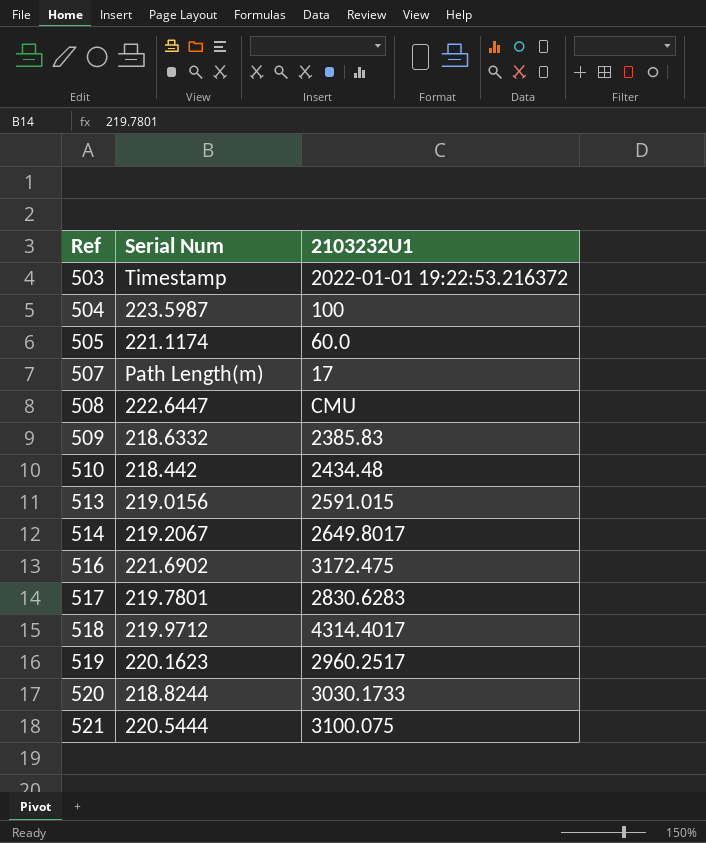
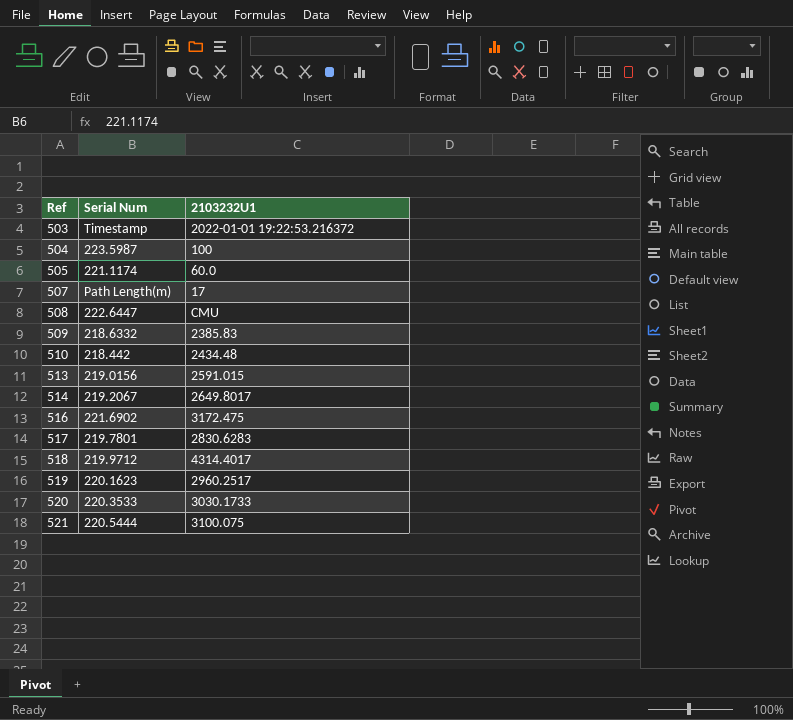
520 | Serial Num: 218.8244 -> 220.3533

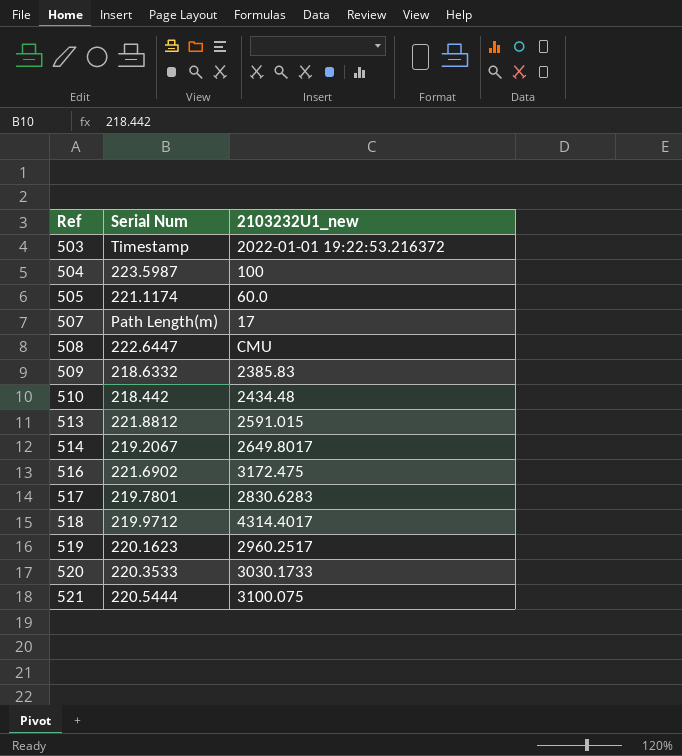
column name: 2103232U1 -> 2103232U1_new
513 | Serial Num: 219.0156 -> 221.8812

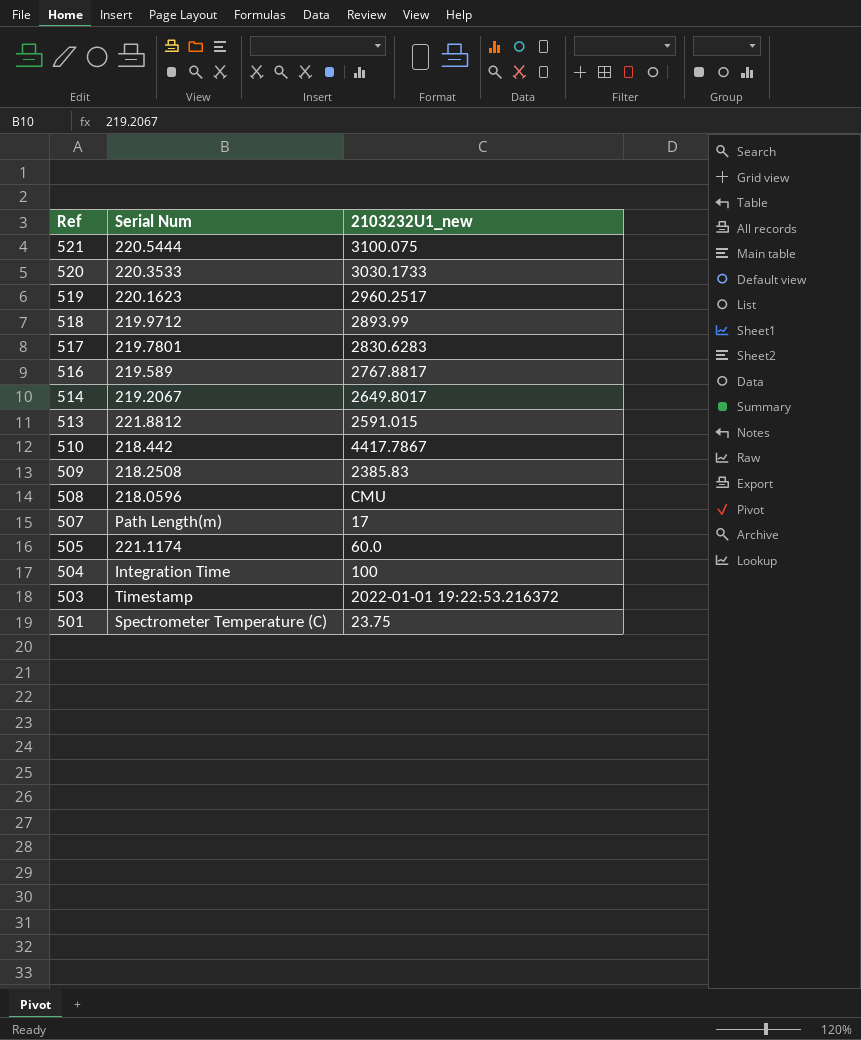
row order: Ref ascending -> Ref descending
518 | 2103232U1_new: 4314.4017 -> 2893.99
516 | Serial Num: 221.6902 -> 219.589
516 | 2103232U1_new: 3172.475 -> 2767.8817
510 | 2103232U1_new: 2434.48 -> 4417.7867
509 | Serial Num: 218.6332 -> 218.2508
508 | Serial Num: 222.6447 -> 218.0596
504 | Serial Num: 223.5987 -> Integration Time
row 501: none -> Spectrometer Temperature (C) | 23.75

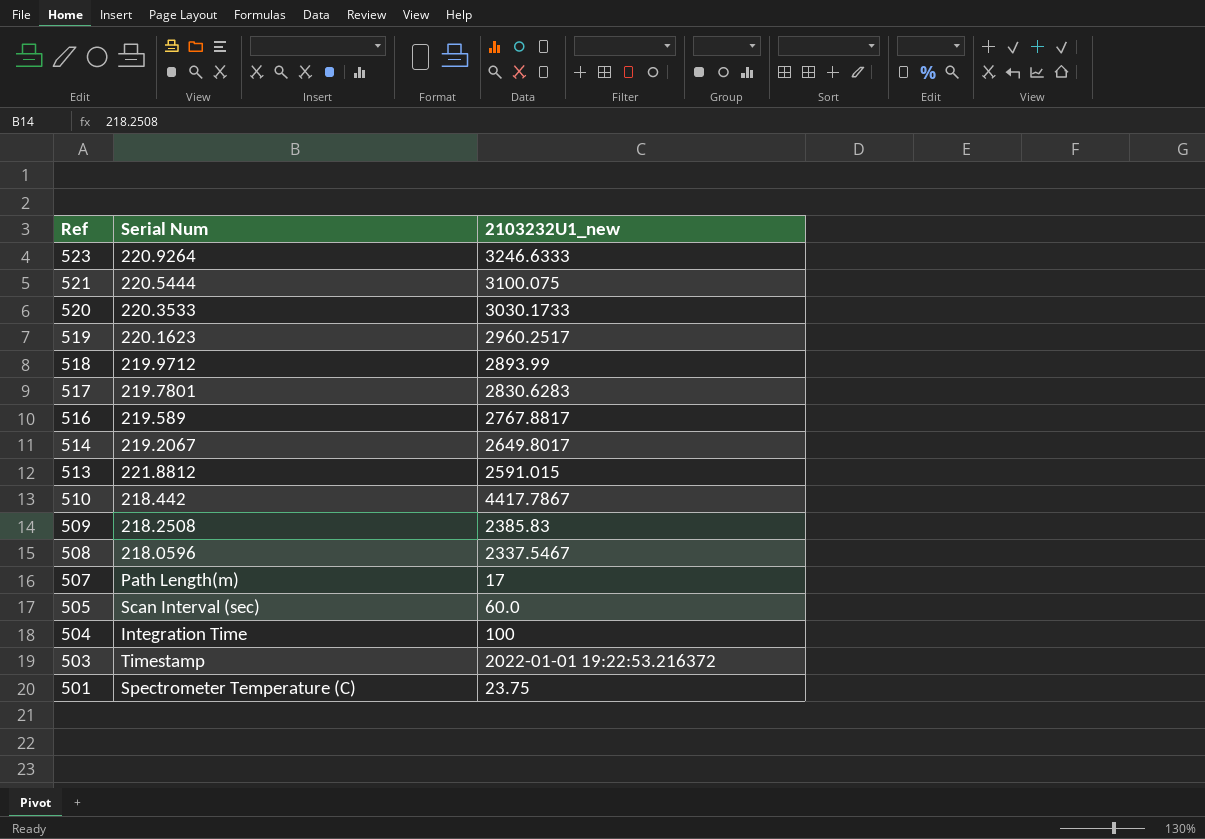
row 523: none -> 220.9264 | 3246.6333
508 | 2103232U1_new: CMU -> 2337.5467
505 | Serial Num: 221.1174 -> Scan Interval (sec)

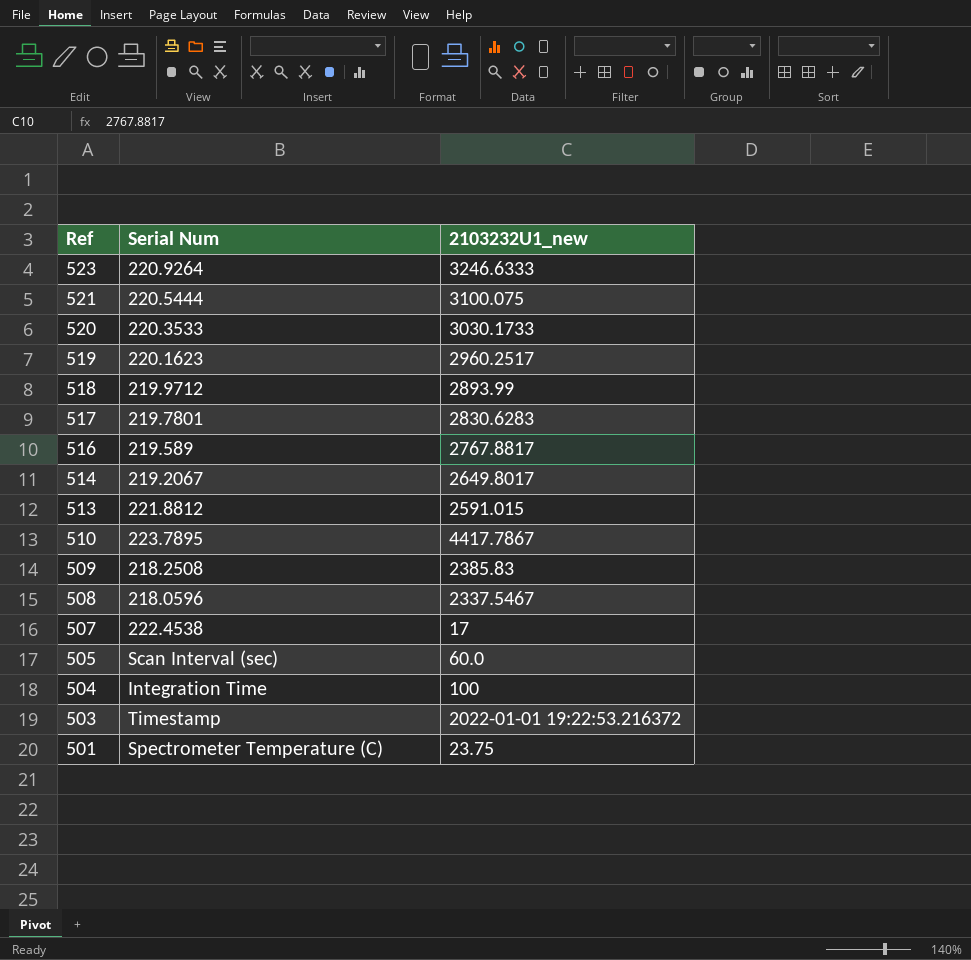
510 | Serial Num: 218.442 -> 223.7895
507 | Serial Num: Path Length(m) -> 222.4538

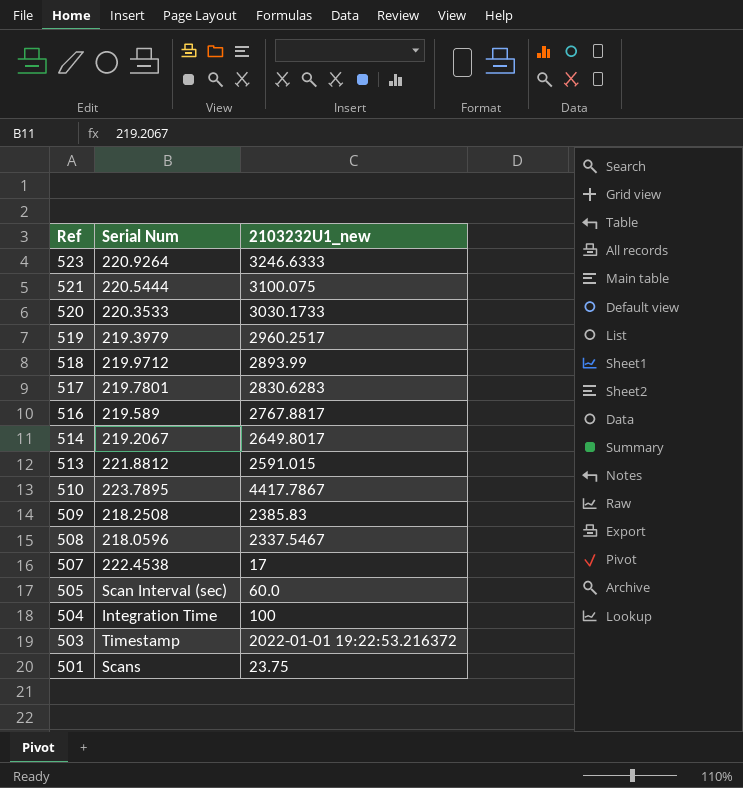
519 | Serial Num: 220.1623 -> 219.3979
501 | Serial Num: Spectrometer Temperature (C) -> Scans

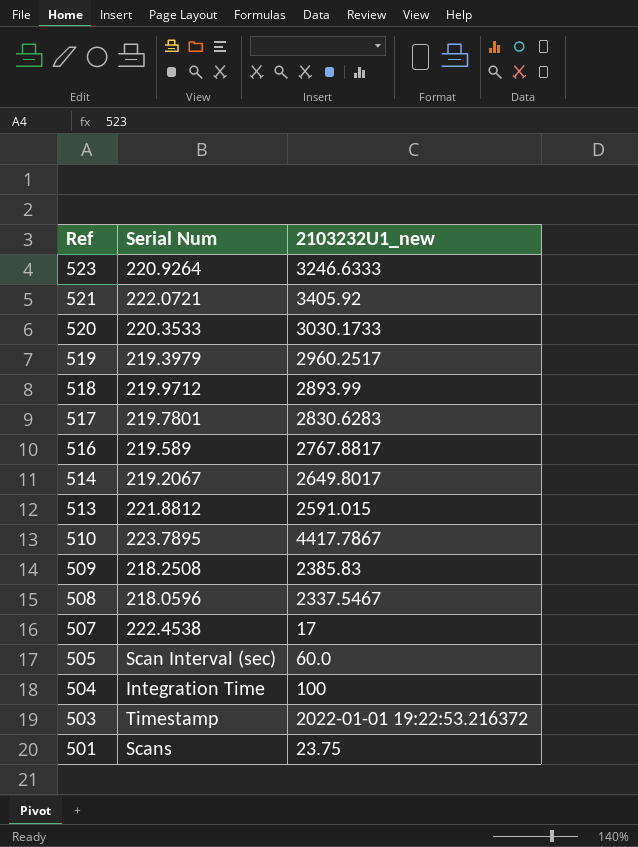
521 | Serial Num: 220.5444 -> 222.0721
521 | 2103232U1_new: 3100.075 -> 3405.92

